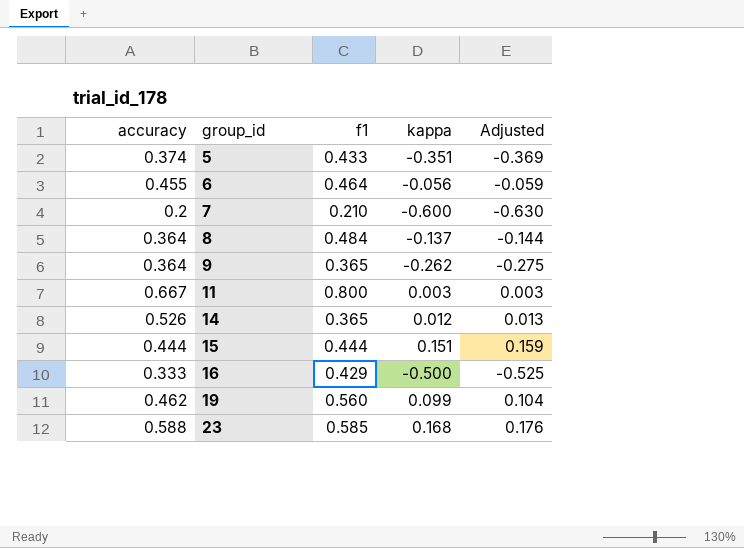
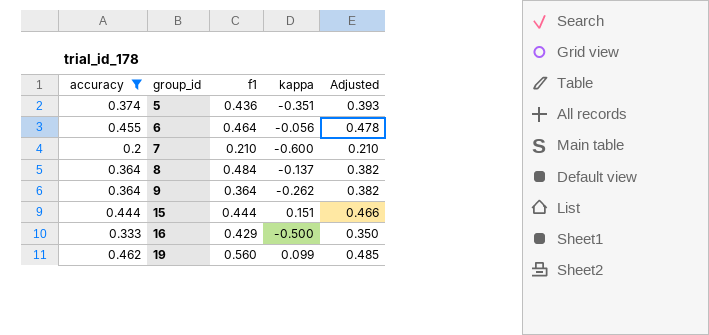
filter: none -> accuracy <= 0.462
column Adjusted | formula: [kappa] * 1.05 -> [accuracy] * 1.05
5 | f1: 0.433 -> 0.436
9 | f1: 0.365 -> 0.364

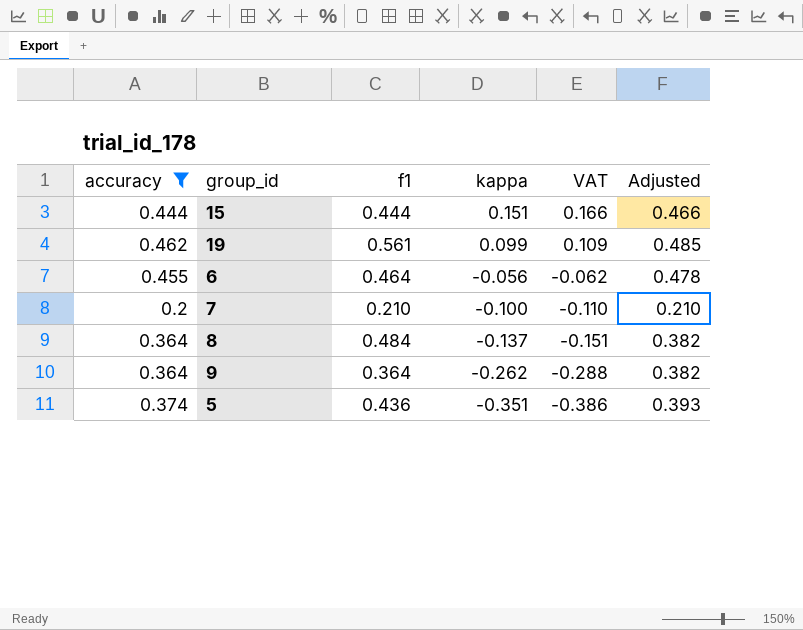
row order: group_id ascending -> kappa descending
column VAT | formula: none -> [kappa] * 1.1
row 16: 0.333 | 0.429 | -0.500 | 0.350 -> none
19 | f1: 0.560 -> 0.561
7 | kappa: -0.600 -> -0.100

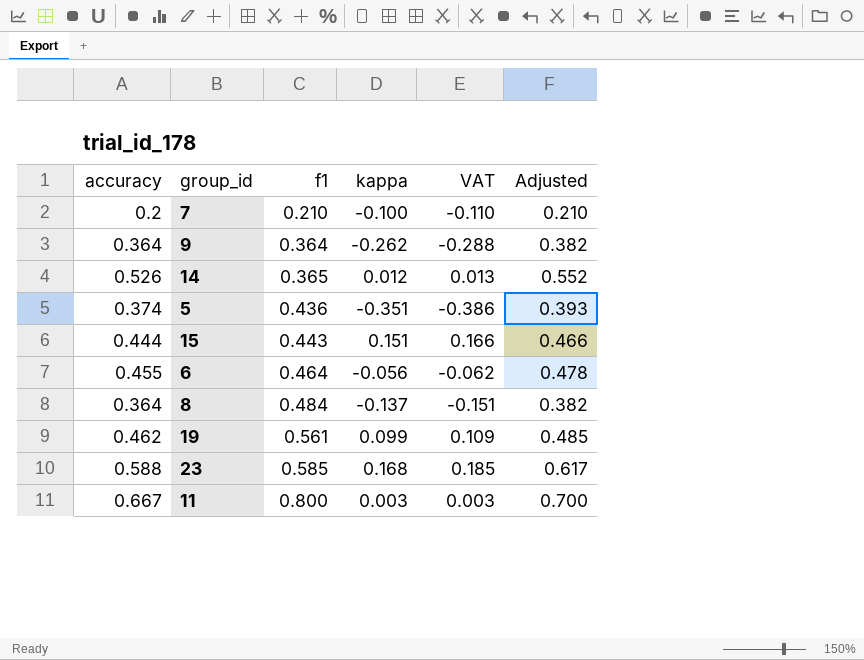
filter: accuracy <= 0.462 -> none
row order: kappa descending -> f1 ascending
15 | f1: 0.444 -> 0.443

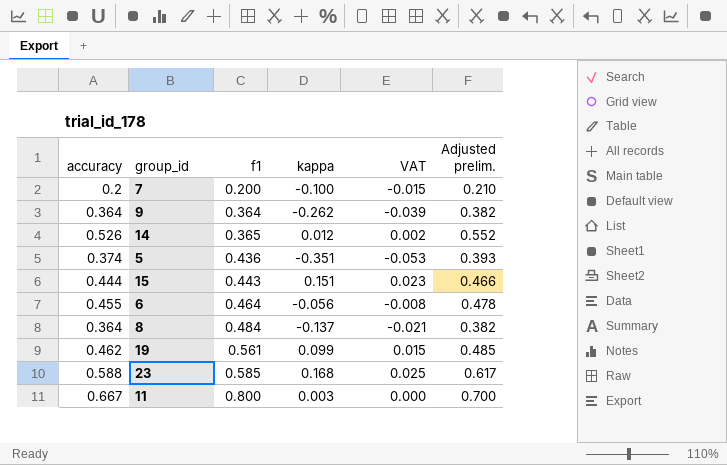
column VAT | formula: [kappa] * 1.1 -> [kappa] * 0.15
column name: Adjusted -> Adjusted prelim.
7 | f1: 0.210 -> 0.200

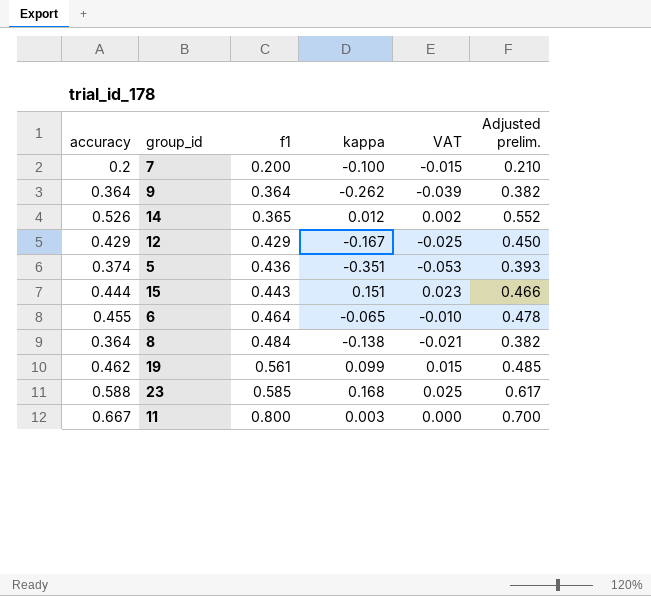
row 12: none -> 0.429 | 0.429 | -0.167 | -0.025 | 0.450
6 | kappa: -0.056 -> -0.065
6 | VAT: -0.008 -> -0.010
8 | kappa: -0.137 -> -0.138

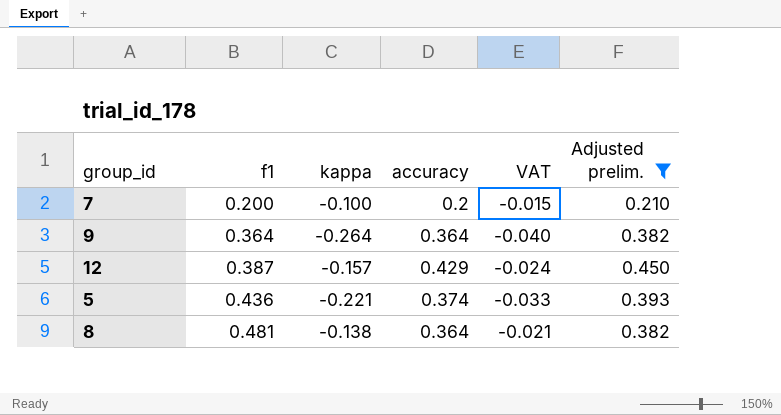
filter: none -> Adjusted prelim. <= 0.450
column accuracy | position: 1 -> 4
9 | kappa: -0.262 -> -0.264
9 | VAT: -0.039 -> -0.040
12 | f1: 0.429 -> 0.387
12 | kappa: -0.167 -> -0.157
12 | VAT: -0.025 -> -0.024
5 | kappa: -0.351 -> -0.221
5 | VAT: -0.053 -> -0.033
8 | f1: 0.484 -> 0.481

